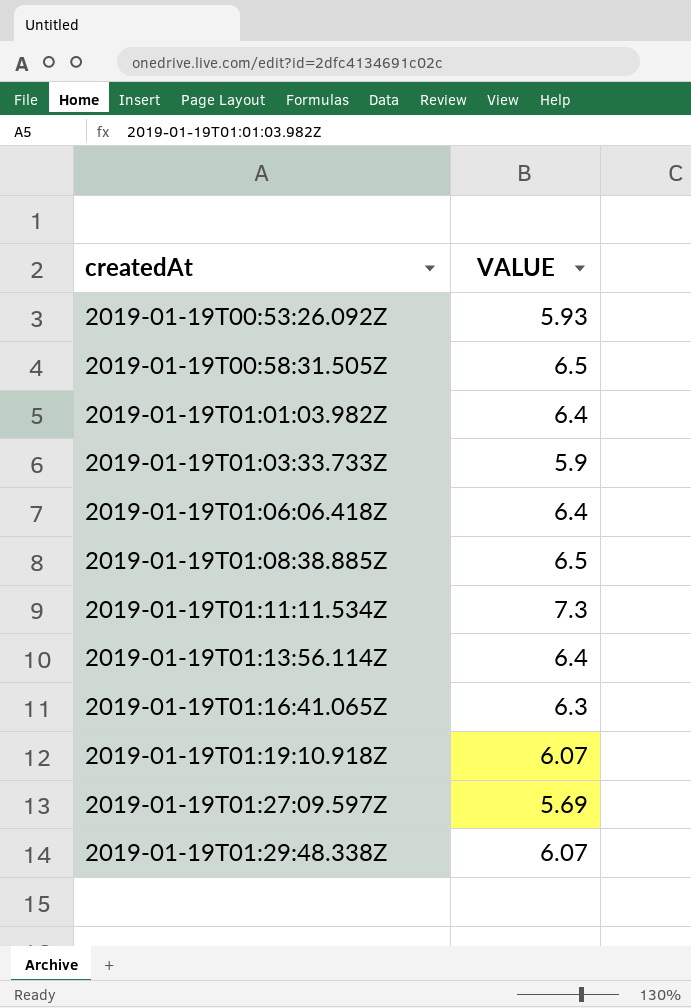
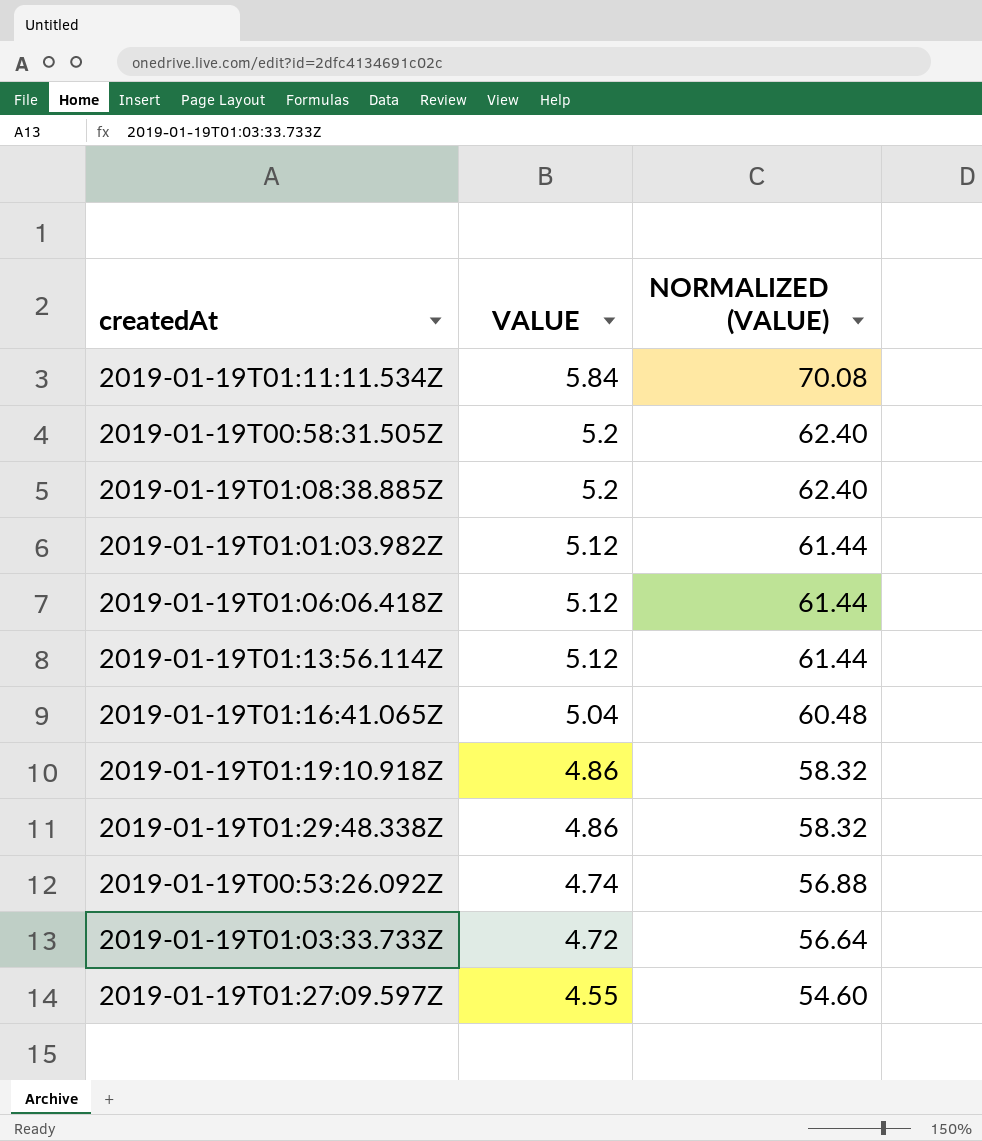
row order: createdAt ascending -> VALUE descending
column NORMALIZED (VALUE) | formula: none -> [VALUE] * 12
2019-01-19T01:11:11.534Z | VALUE: 7.3 -> 5.84
2019-01-19T00:58:31.505Z | VALUE: 6.5 -> 5.2
2019-01-19T01:08:38.885Z | VALUE: 6.5 -> 5.2
2019-01-19T01:01:03.982Z | VALUE: 6.4 -> 5.12
2019-01-19T01:06:06.418Z | VALUE: 6.4 -> 5.12
2019-01-19T01:13:56.114Z | VALUE: 6.4 -> 5.12
2019-01-19T01:16:41.065Z | VALUE: 6.3 -> 5.04
2019-01-19T01:19:10.918Z | VALUE: 6.07 -> 4.86
2019-01-19T01:29:48.338Z | VALUE: 6.07 -> 4.86
2019-01-19T00:53:26.092Z | VALUE: 5.93 -> 4.74
2019-01-19T01:03:33.733Z | VALUE: 5.9 -> 4.72
2019-01-19T01:27:09.597Z | VALUE: 5.69 -> 4.55

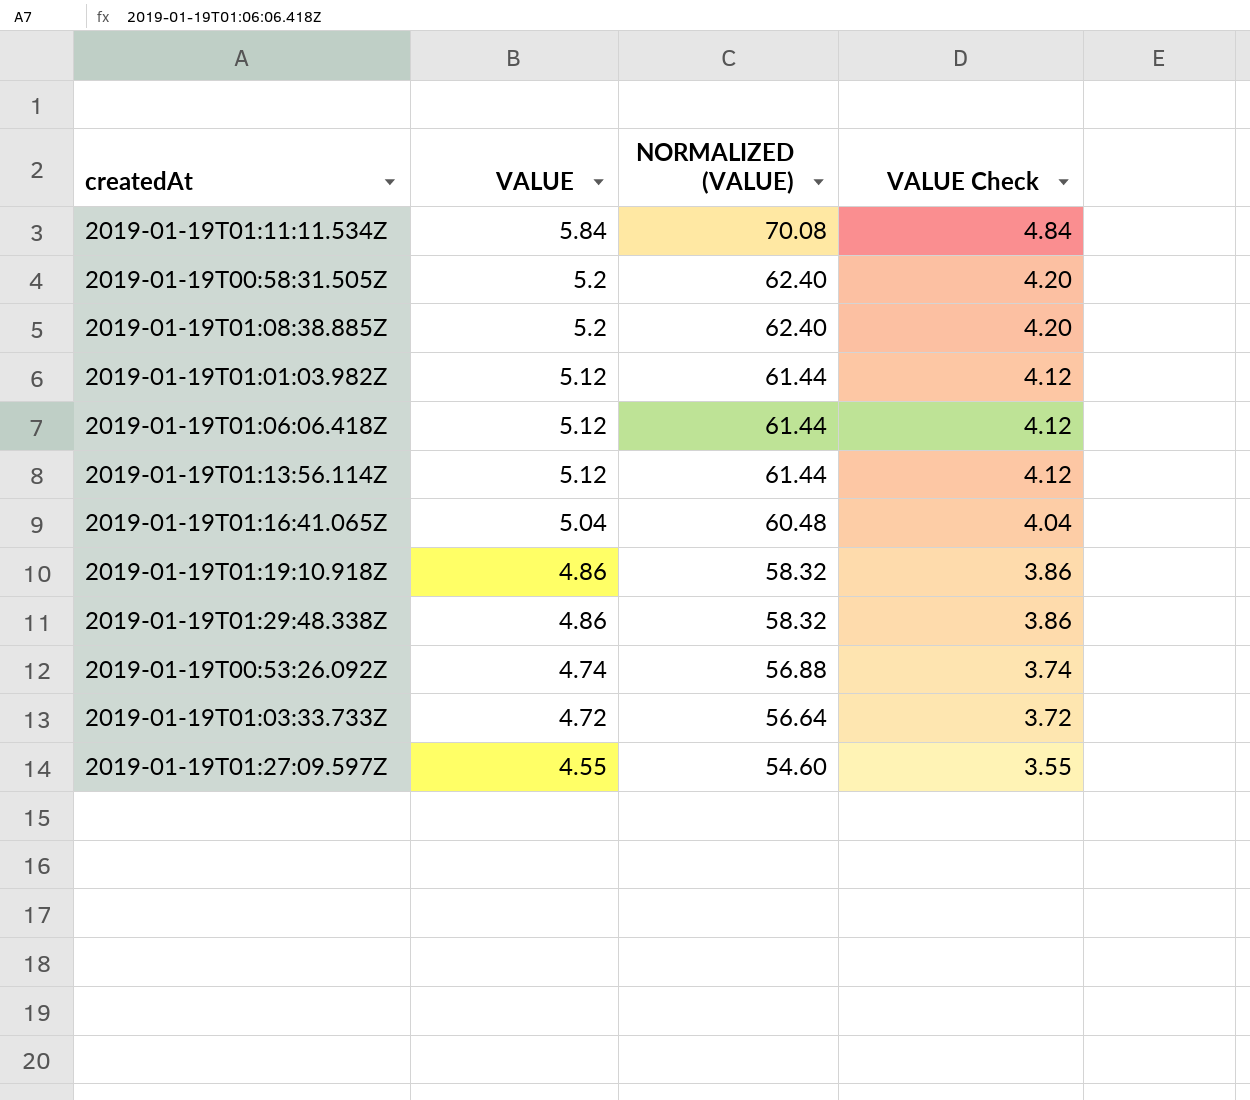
column VALUE Check | formula: none -> [VALUE] - 1

